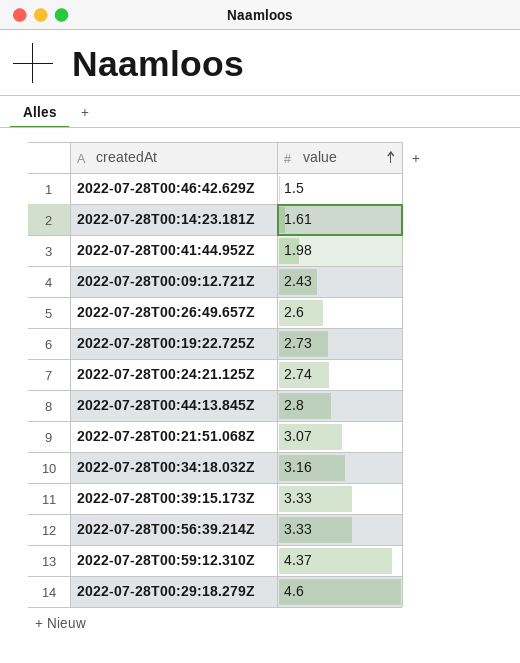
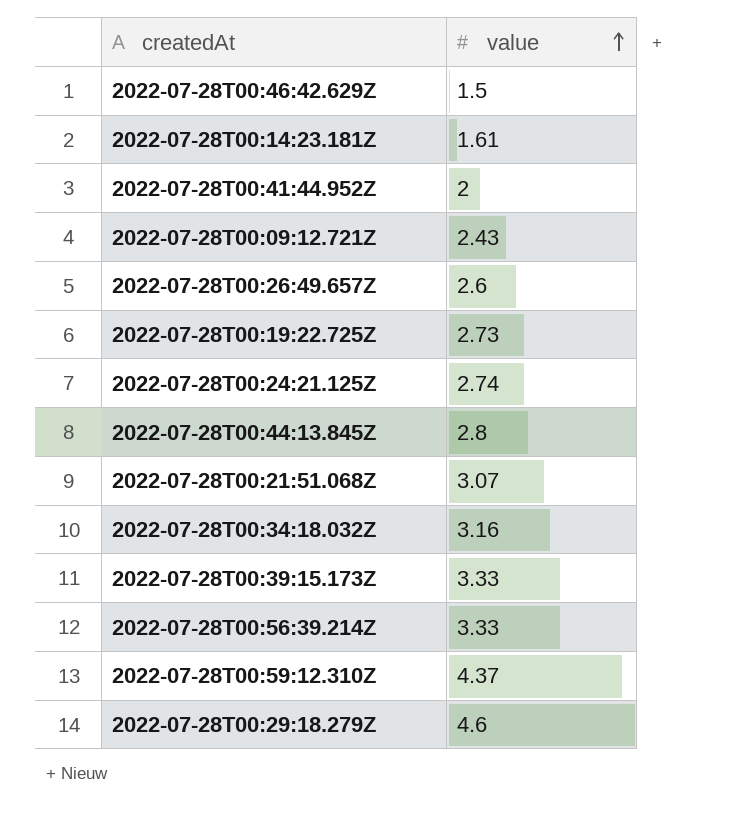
2022-07-28T00:41:44.952Z | value: 1.98 -> 2

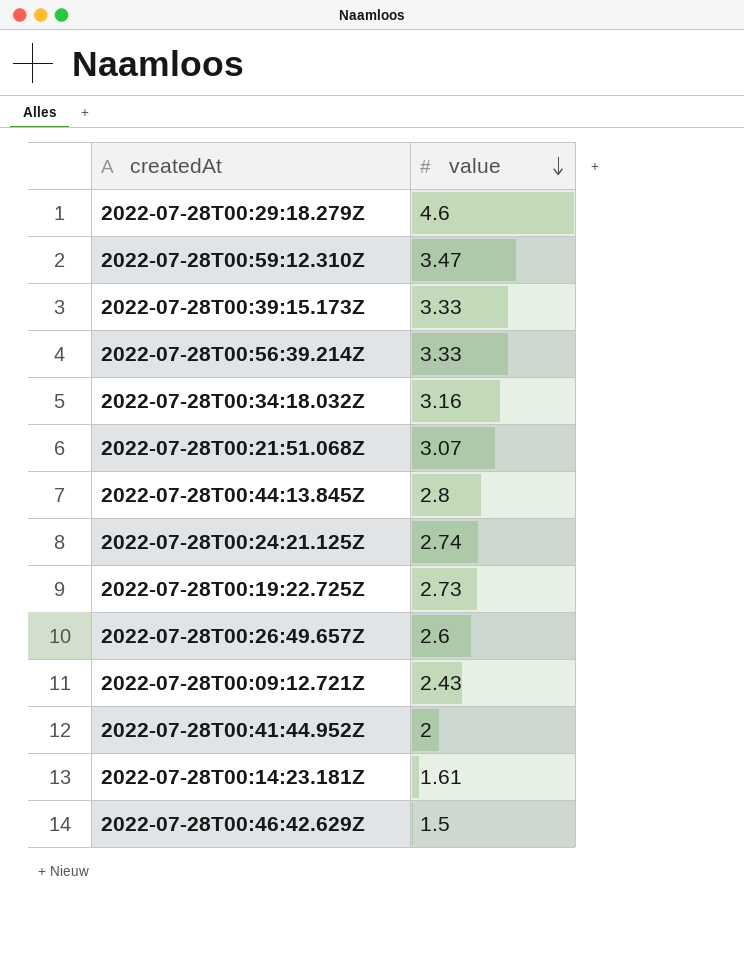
row order: value ascending -> value descending
2022-07-28T00:59:12.310Z | value: 4.37 -> 3.47

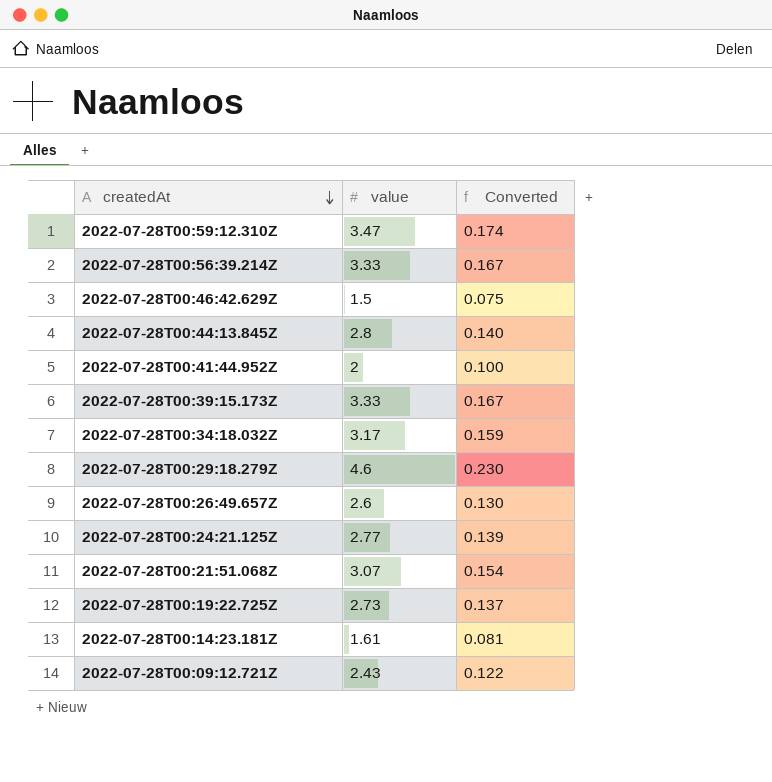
row order: value descending -> createdAt descending
column Converted | formula: none -> [value] * 0.05
2022-07-28T00:34:18.032Z | value: 3.16 -> 3.17
2022-07-28T00:24:21.125Z | value: 2.74 -> 2.77

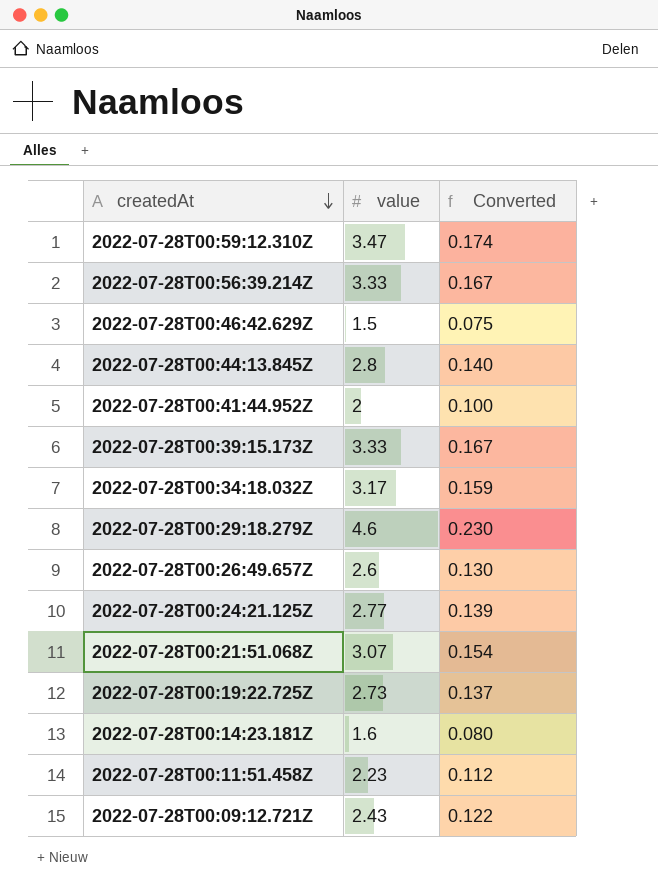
2022-07-28T00:14:23.181Z | value: 1.61 -> 1.6
2022-07-28T00:14:23.181Z | Converted: 0.081 -> 0.080
row 2022-07-28T00:11:51.458Z: none -> 2.23 | 0.112

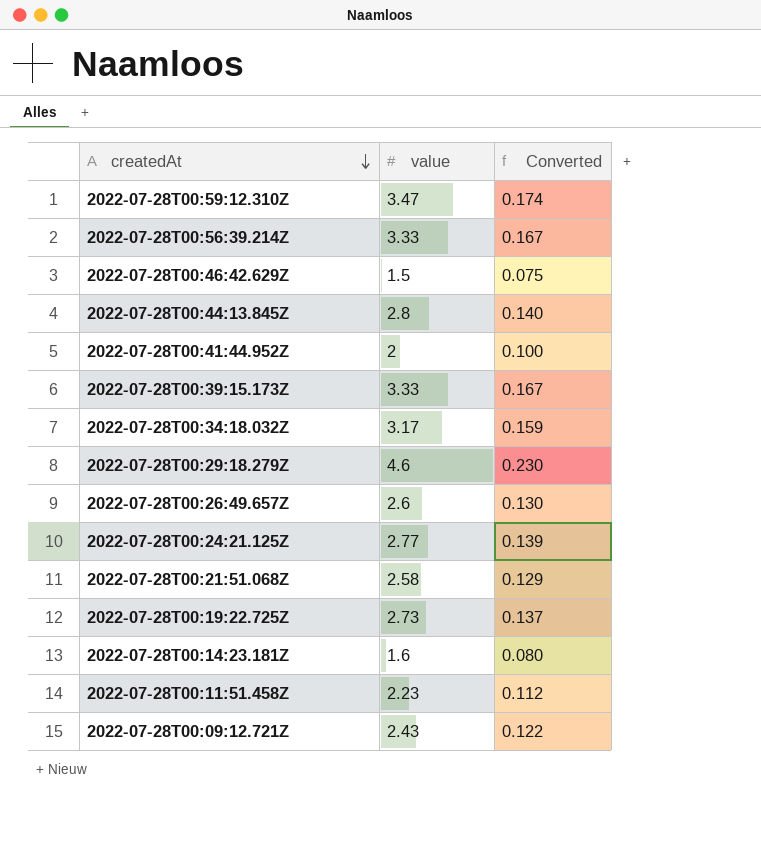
2022-07-28T00:21:51.068Z | value: 3.07 -> 2.58
2022-07-28T00:21:51.068Z | Converted: 0.154 -> 0.129

